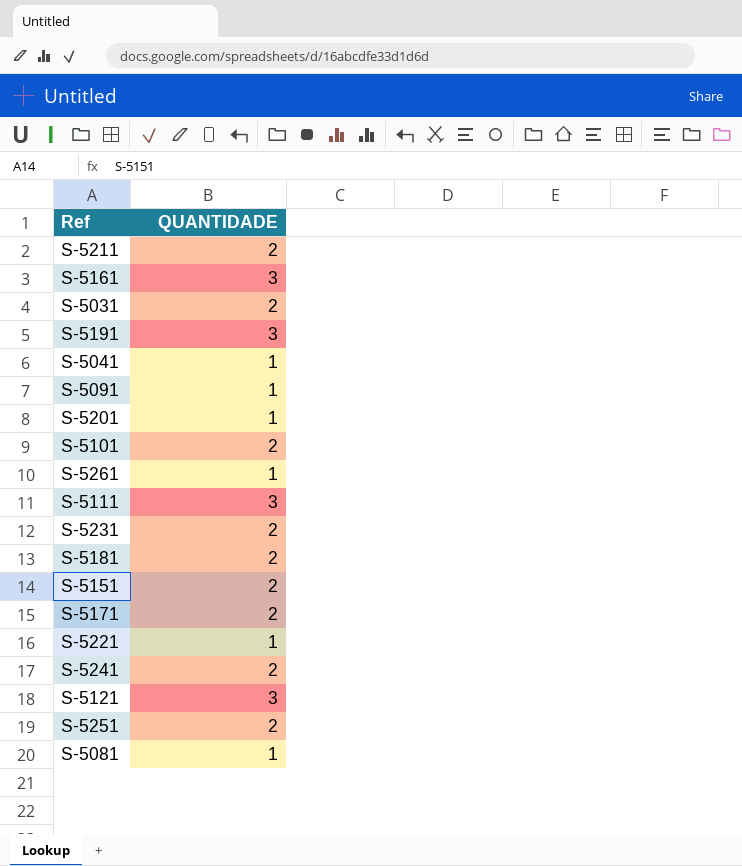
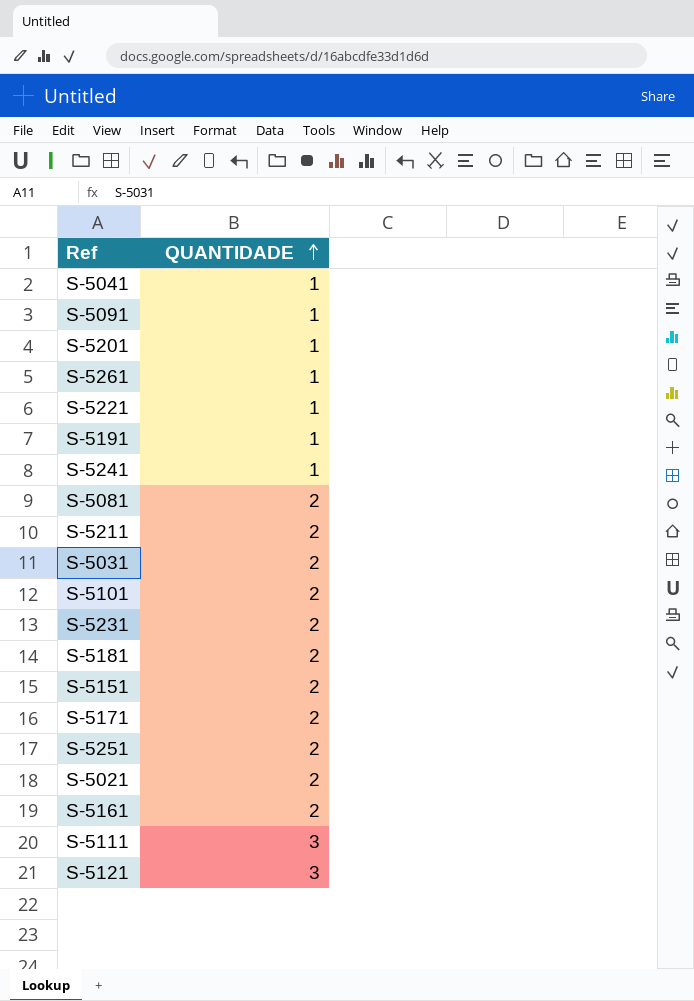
row order: none -> QUANTIDADE ascending
S-5191 | QUANTIDADE: 3 -> 1
S-5241 | QUANTIDADE: 2 -> 1
S-5081 | QUANTIDADE: 1 -> 2
row S-5021: none -> 2
S-5161 | QUANTIDADE: 3 -> 2

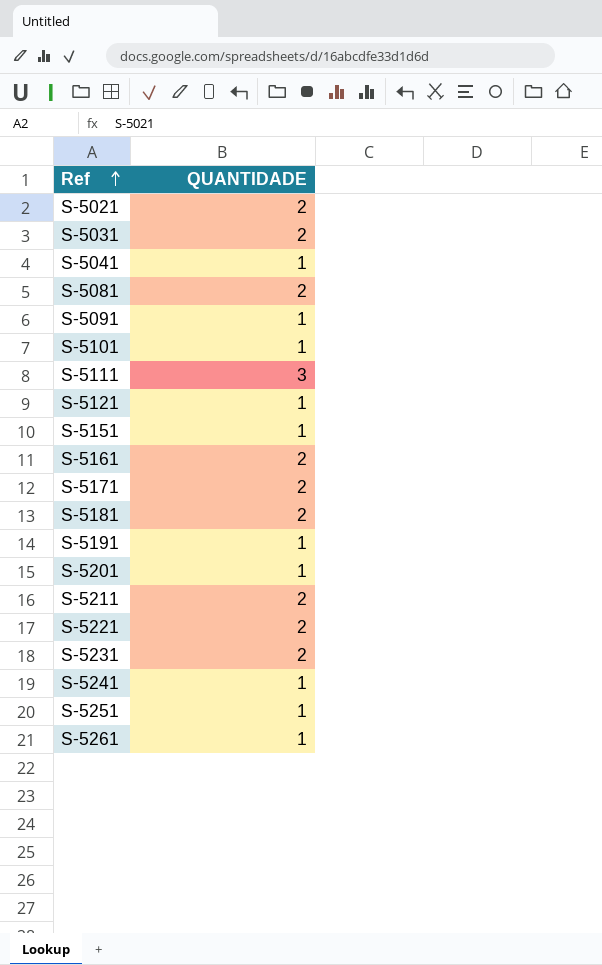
row order: QUANTIDADE ascending -> Ref ascending
S-5101 | QUANTIDADE: 2 -> 1
S-5121 | QUANTIDADE: 3 -> 1
S-5151 | QUANTIDADE: 2 -> 1
S-5221 | QUANTIDADE: 1 -> 2
S-5251 | QUANTIDADE: 2 -> 1

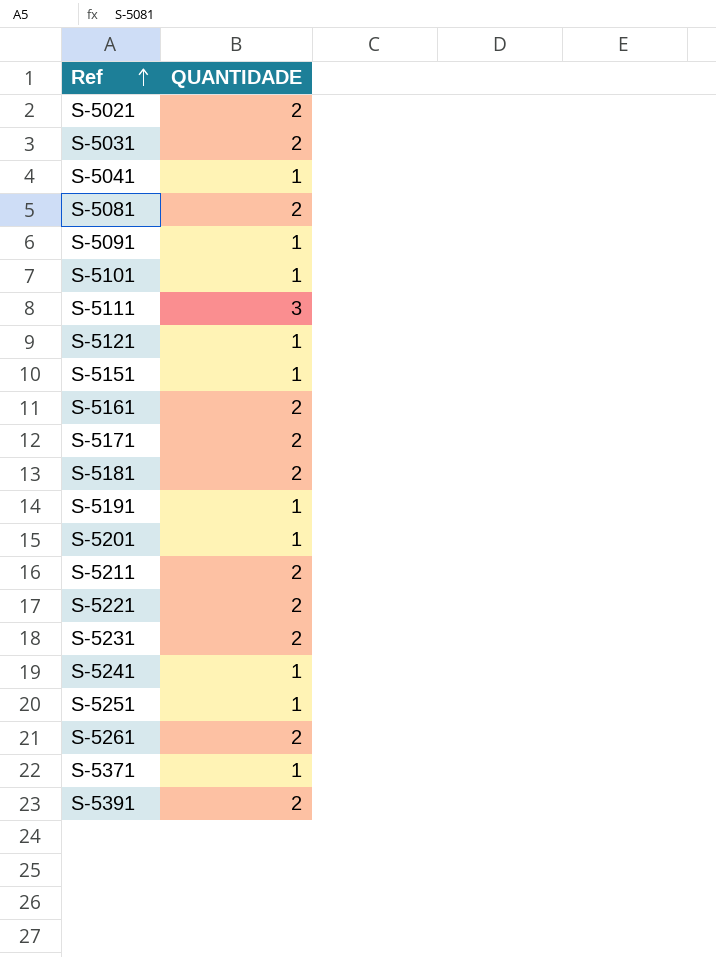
S-5261 | QUANTIDADE: 1 -> 2
row S-5371: none -> 1
row S-5391: none -> 2

